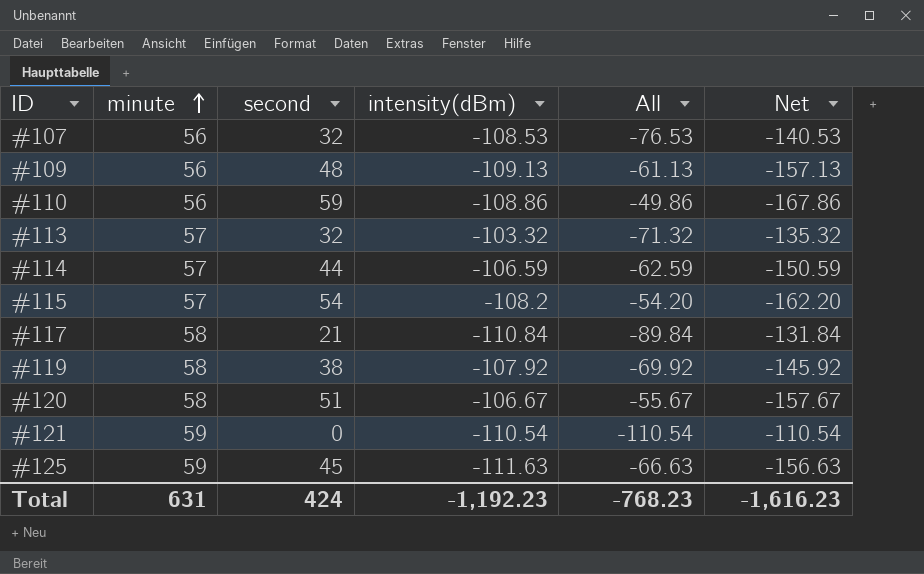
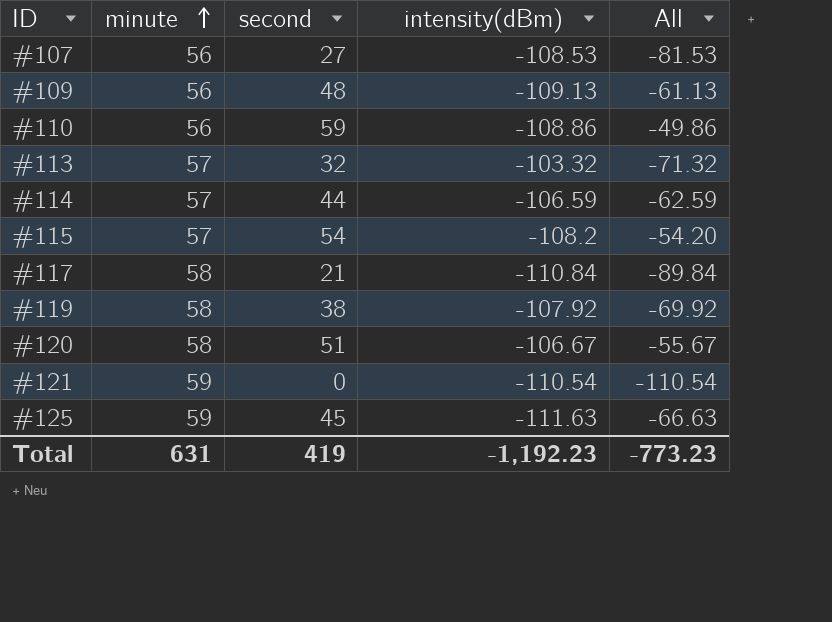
column Net | formula: [intensity(dBm)] - [second] -> none
#107 | second: 32 -> 27
#107 | All: -76.53 -> -81.53
Total | second: 424 -> 419
Total | All: -768.23 -> -773.23

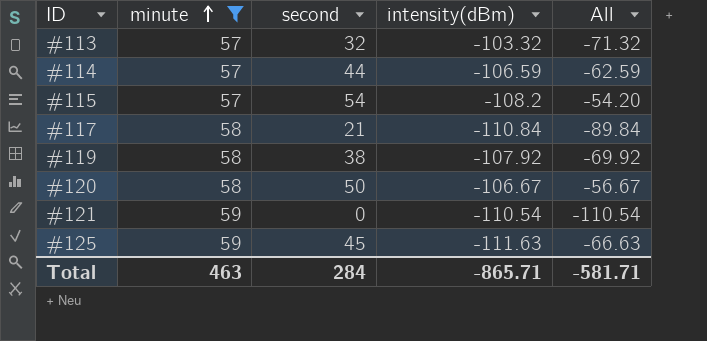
filter: none -> minute != 56
#120 | second: 51 -> 50
#120 | All: -55.67 -> -56.67
Total | minute: 631 -> 463
Total | second: 419 -> 284
Total | intensity(dBm): -1,192.23 -> -865.71
Total | All: -773.23 -> -581.71

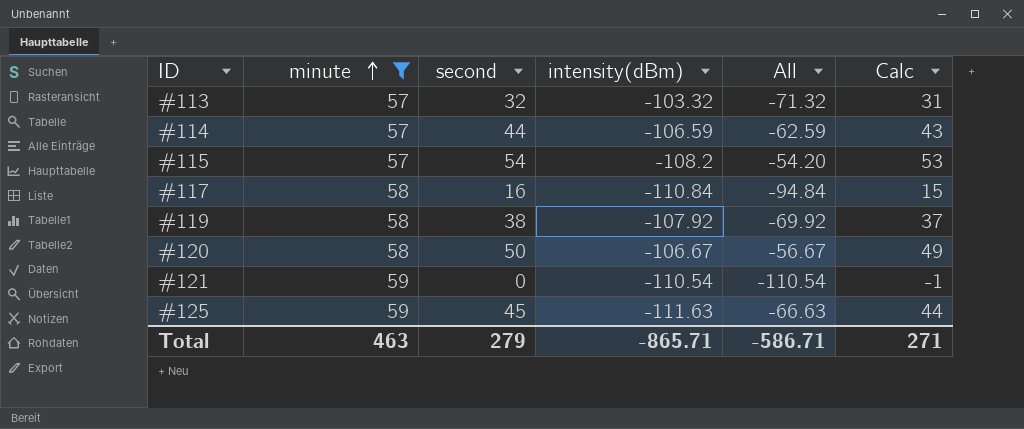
column Calc | formula: none -> [second] - 1
#117 | second: 21 -> 16
#117 | All: -89.84 -> -94.84
Total | second: 284 -> 279
Total | All: -581.71 -> -586.71

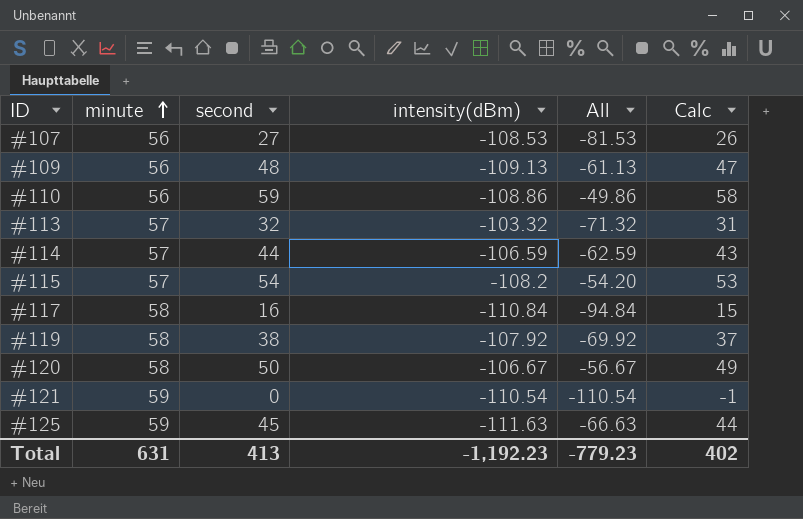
filter: minute != 56 -> none
Total | minute: 463 -> 631
Total | second: 279 -> 413
Total | intensity(dBm): -865.71 -> -1,192.23
Total | All: -586.71 -> -779.23
Total | Calc: 271 -> 402

